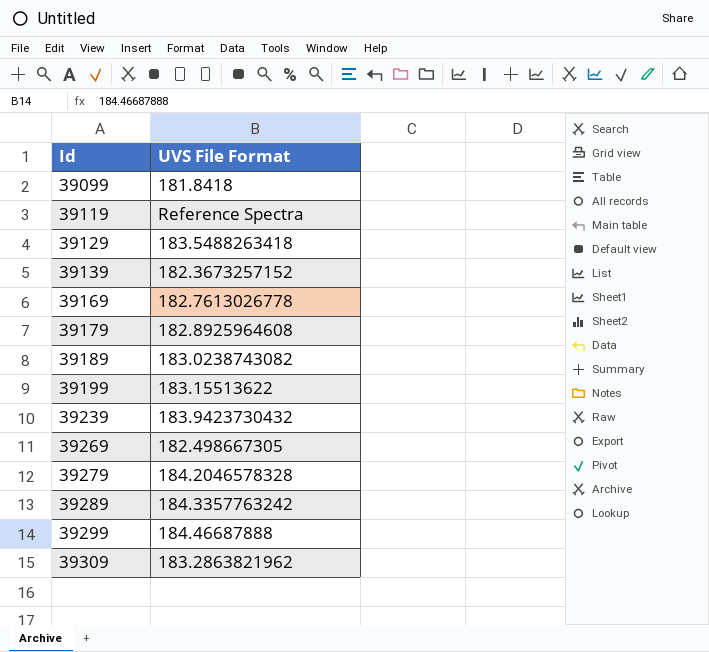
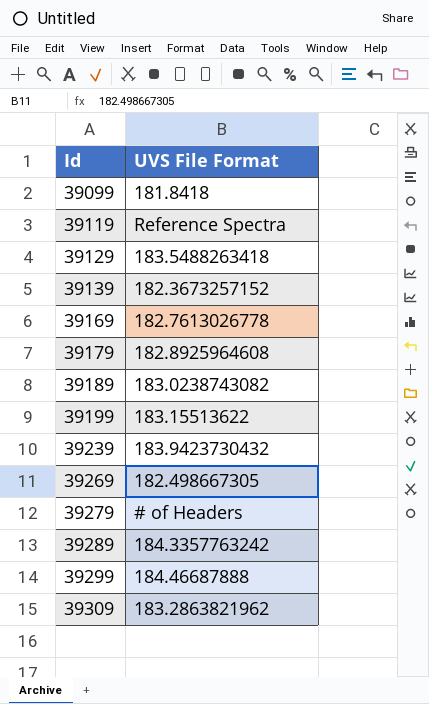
39279 | UVS File Format: 184.2046578328 -> # of Headers

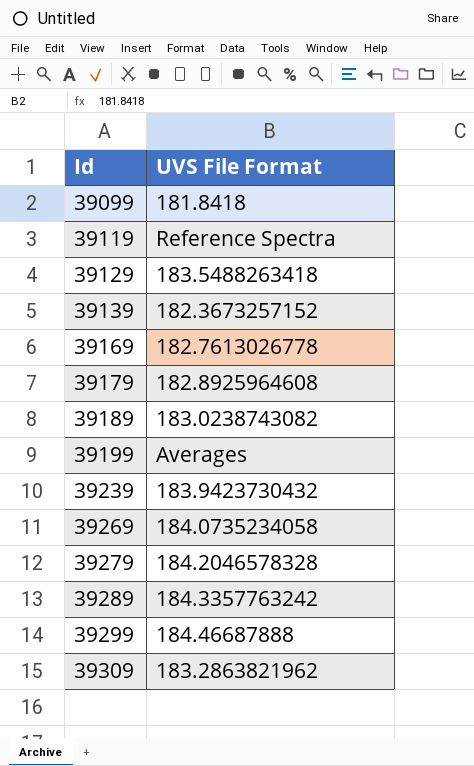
39199 | UVS File Format: 183.15513622 -> Averages
39269 | UVS File Format: 182.498667305 -> 184.0735234058
39279 | UVS File Format: # of Headers -> 184.2046578328

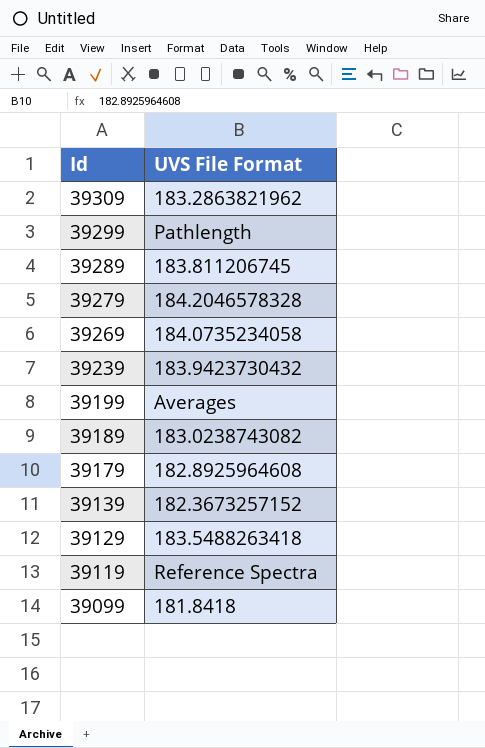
row order: Id ascending -> Id descending
row 39169: 182.7613026778 -> none
39299 | UVS File Format: 184.46687888 -> Pathlength
39289 | UVS File Format: 184.3357763242 -> 183.811206745

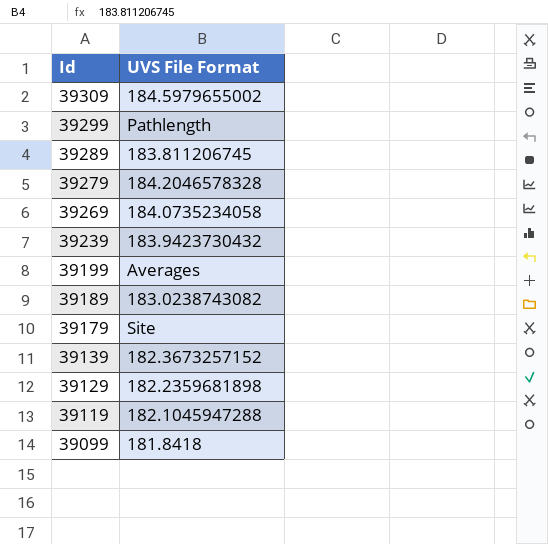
39309 | UVS File Format: 183.2863821962 -> 184.5979655002
39179 | UVS File Format: 182.8925964608 -> Site
39129 | UVS File Format: 183.5488263418 -> 182.2359681898
39119 | UVS File Format: Reference Spectra -> 182.1045947288

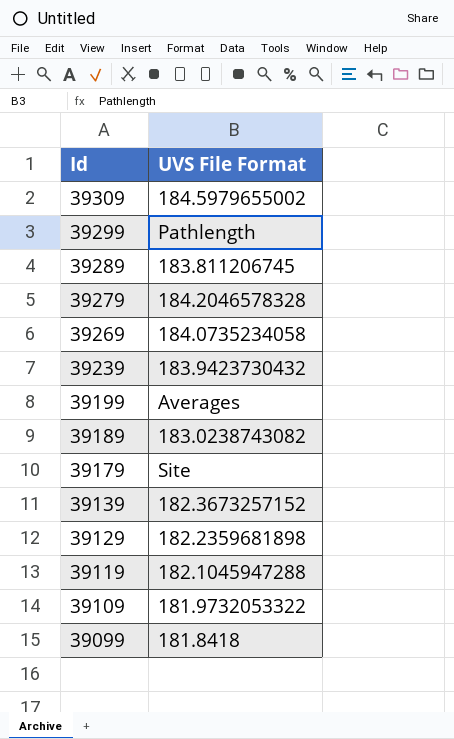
row 39109: none -> 181.9732053322

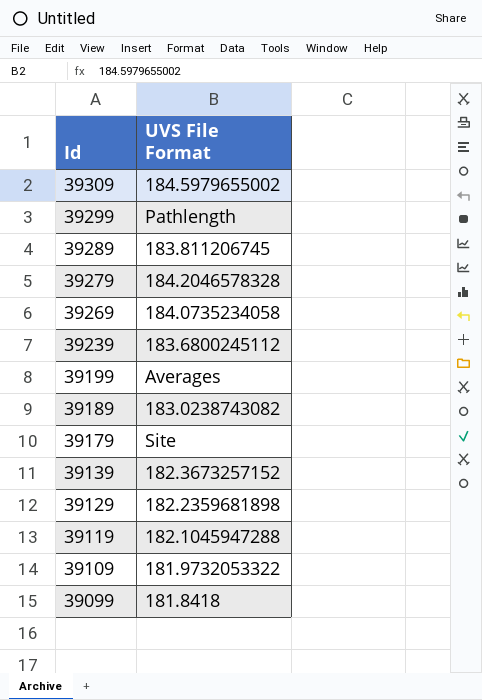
39239 | UVS File Format: 183.9423730432 -> 183.6800245112

